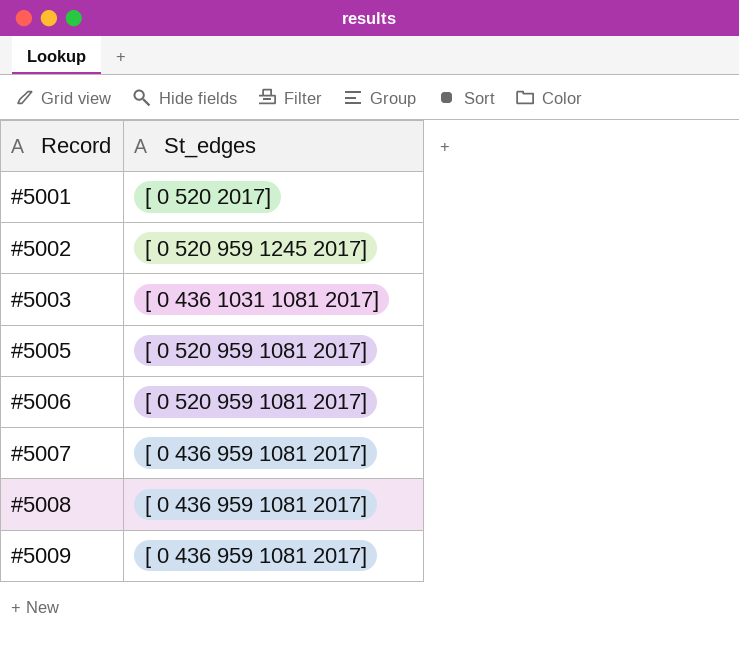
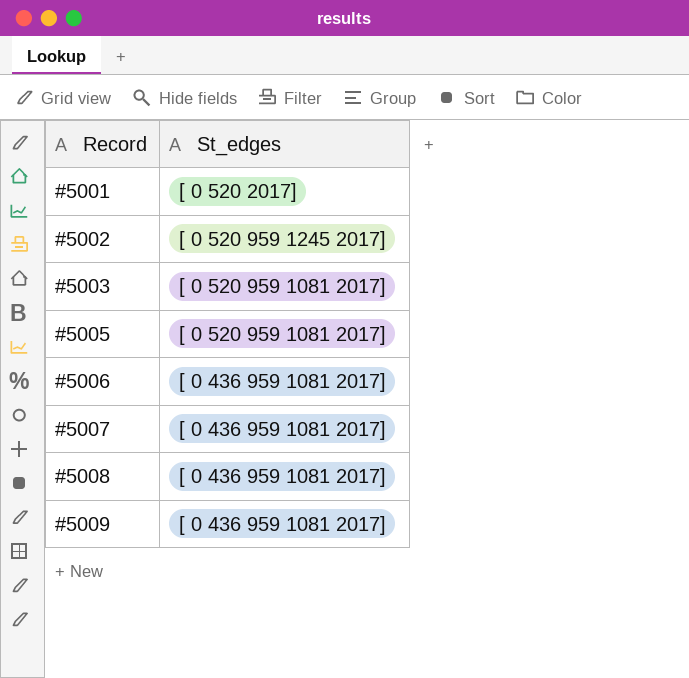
#5003 | St_edges: [ 0 436 1031 1081 2017] -> [ 0 520 959 1081 2017]
#5006 | St_edges: [ 0 520 959 1081 2017] -> [ 0 436 959 1081 2017]

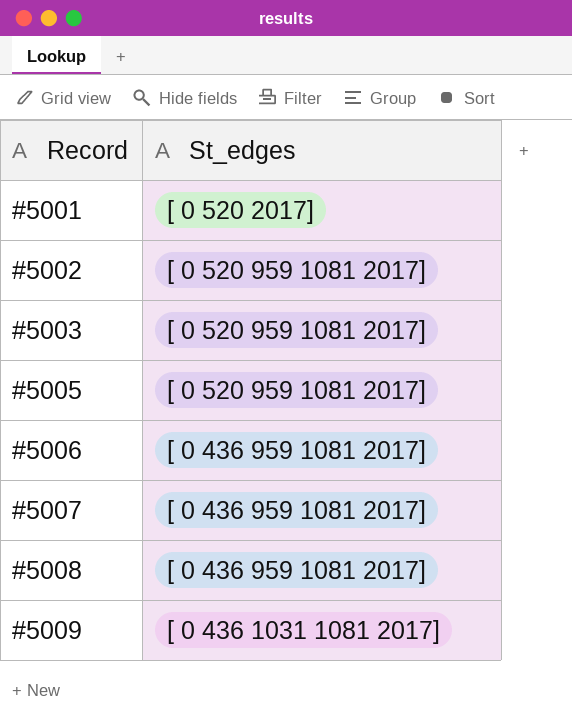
#5002 | St_edges: [ 0 520 959 1245 2017] -> [ 0 520 959 1081 2017]
#5009 | St_edges: [ 0 436 959 1081 2017] -> [ 0 436 1031 1081 2017]

